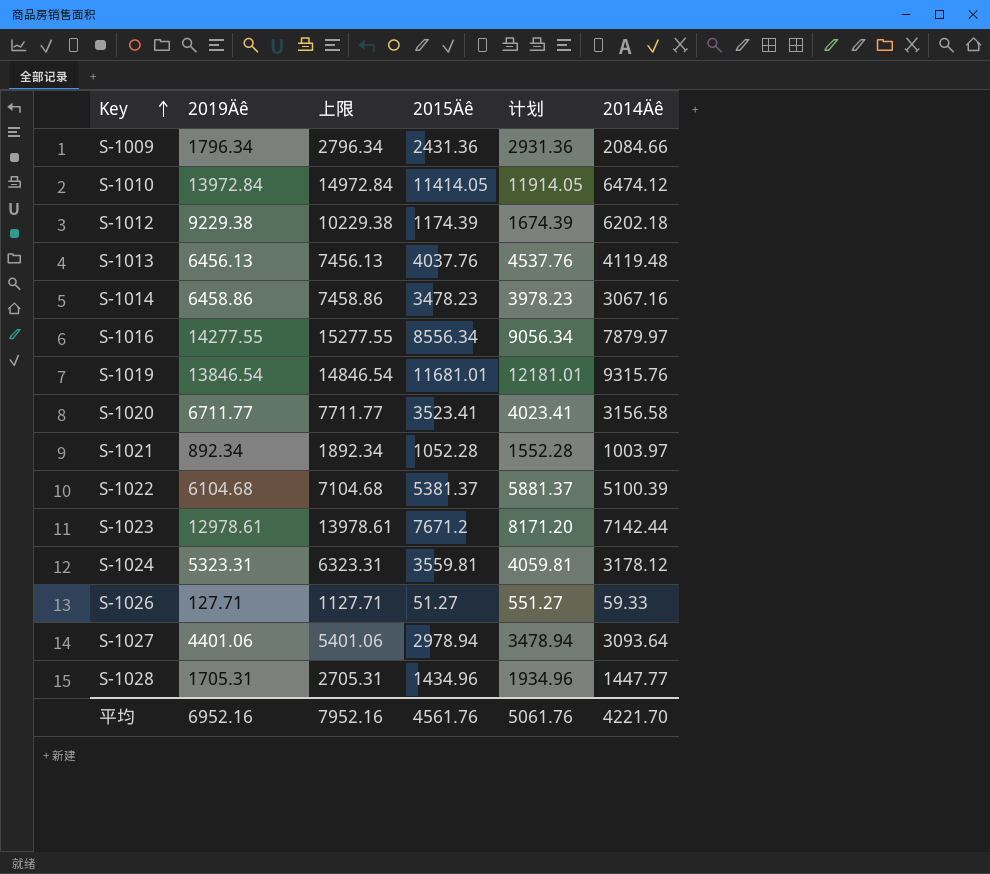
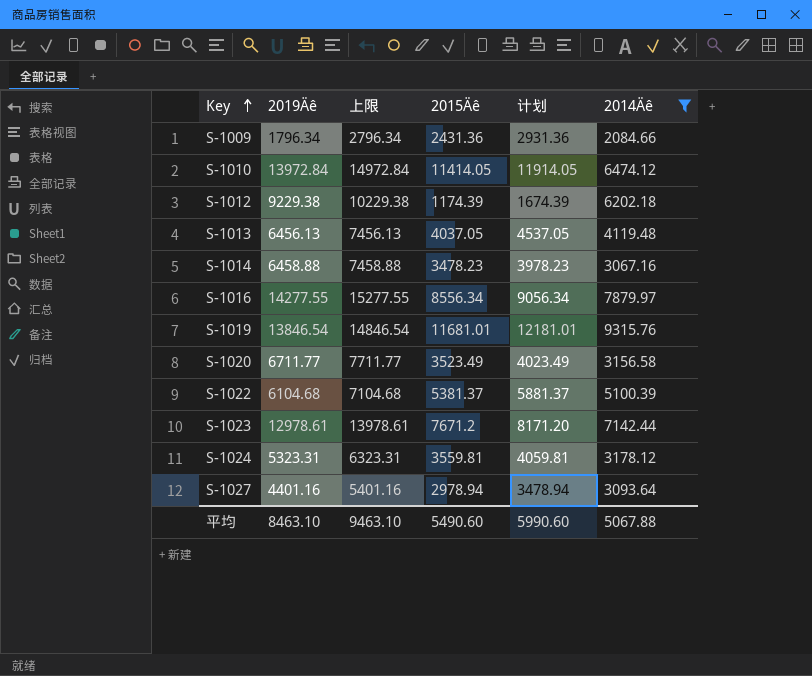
filter: none -> 2014Äê >= 2084.66
S-1013 | 2015Äê: 4037.76 -> 4037.05
S-1013 | 计划: 4537.76 -> 4537.05
S-1014 | 2019Äê: 6458.86 -> 6458.88
S-1014 | 上限: 7458.86 -> 7458.88
S-1020 | 2015Äê: 3523.41 -> 3523.49
S-1020 | 计划: 4023.41 -> 4023.49
S-1027 | 2019Äê: 4401.06 -> 4401.16
S-1027 | 上限: 5401.06 -> 5401.16
平均 | 2019Äê: 6952.16 -> 8463.10
平均 | 上限: 7952.16 -> 9463.10
平均 | 2015Äê: 4561.76 -> 5490.60
平均 | 计划: 5061.76 -> 5990.60
平均 | 2014Äê: 4221.70 -> 5067.88

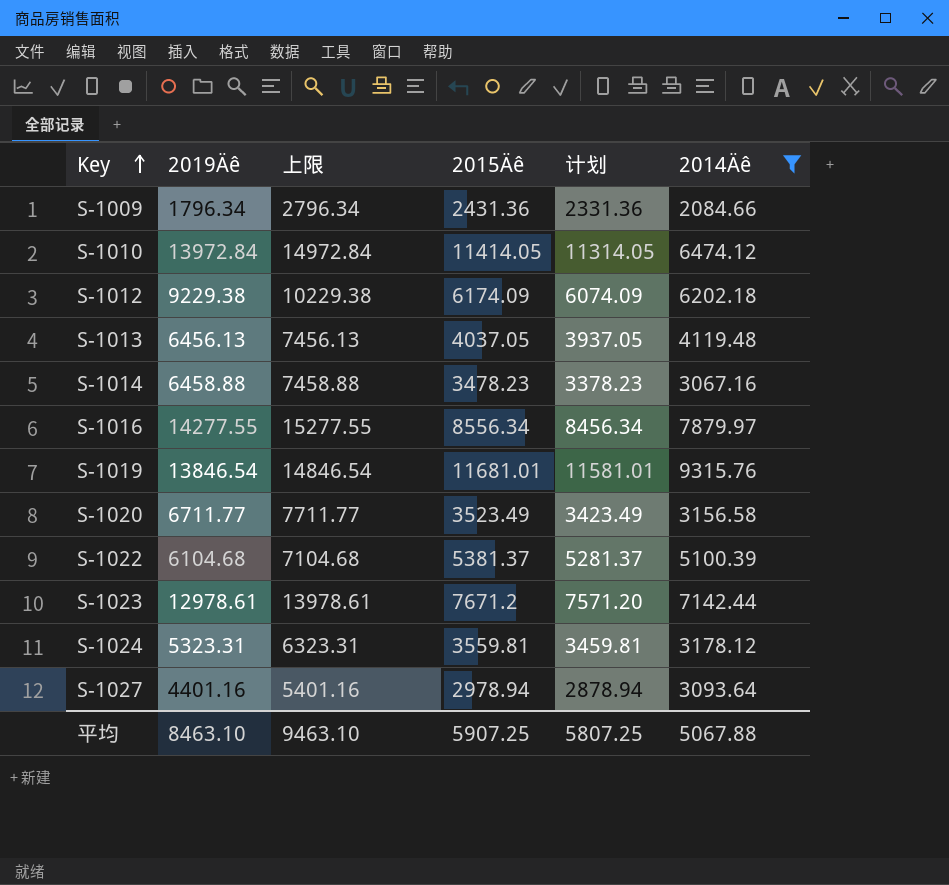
column 计划 | formula: [2015Äê] + 500 -> [2015Äê] - 100
S-1012 | 2015Äê: 1174.39 -> 6174.09
平均 | 2015Äê: 5490.60 -> 5907.25
平均 | 计划: 5990.60 -> 5807.25

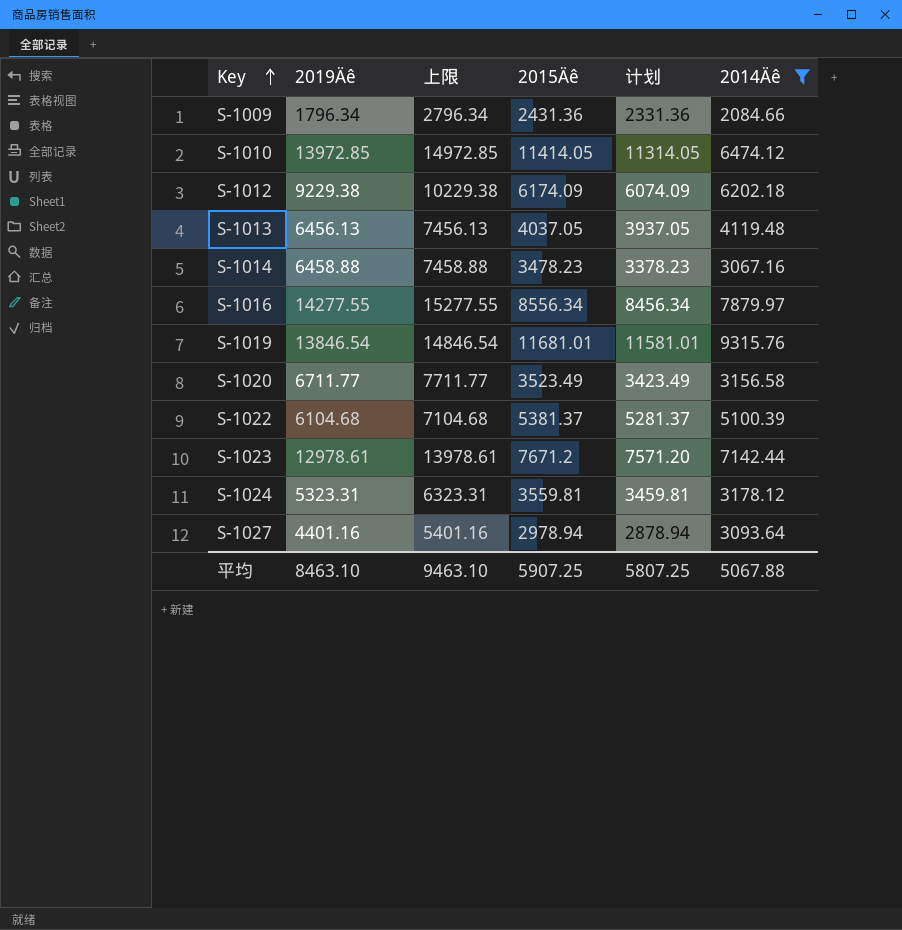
S-1010 | 2019Äê: 13972.84 -> 13972.85
S-1010 | 上限: 14972.84 -> 14972.85

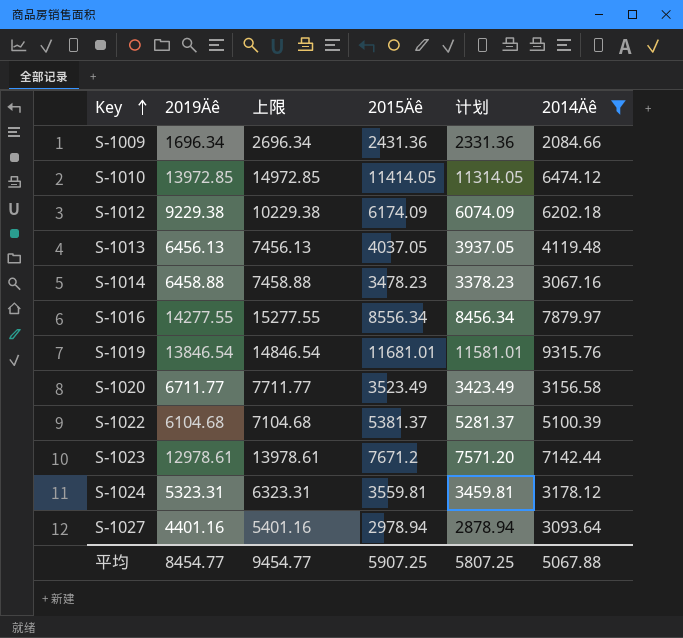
S-1009 | 2019Äê: 1796.34 -> 1696.34
S-1009 | 上限: 2796.34 -> 2696.34
平均 | 2019Äê: 8463.10 -> 8454.77
平均 | 上限: 9463.10 -> 9454.77

